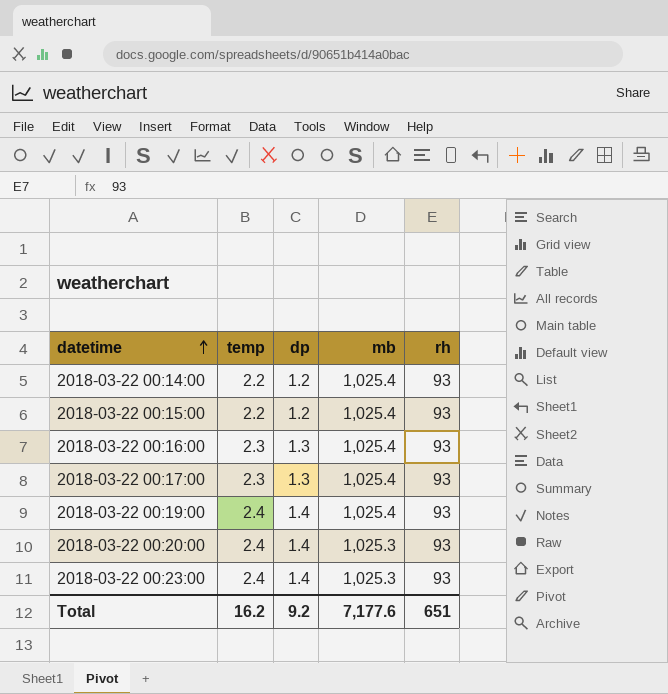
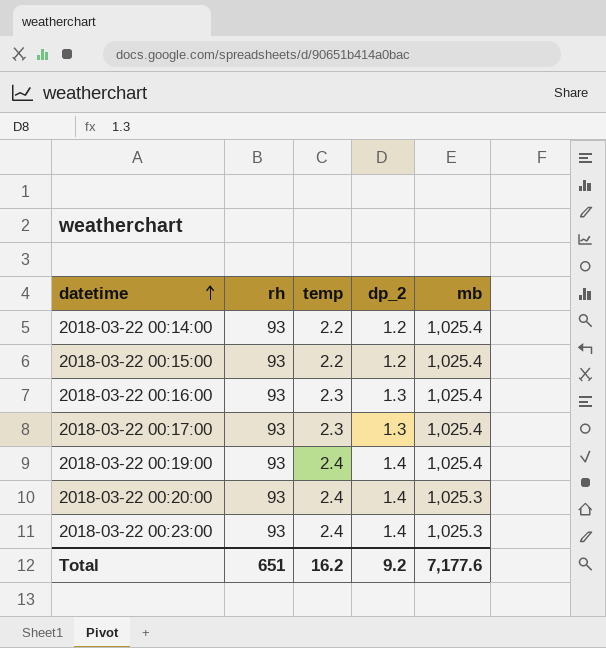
column rh | position: 5 -> 2
column name: dp -> dp_2

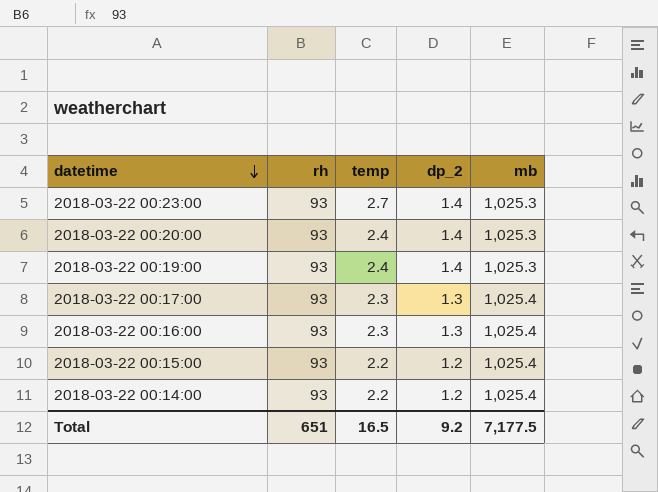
row order: datetime ascending -> datetime descending
2018-03-22 00:23:00 | temp: 2.4 -> 2.7
2018-03-22 00:19:00 | mb: 1,025.4 -> 1,025.3
Total | temp: 16.2 -> 16.5
Total | mb: 7,177.6 -> 7,177.5

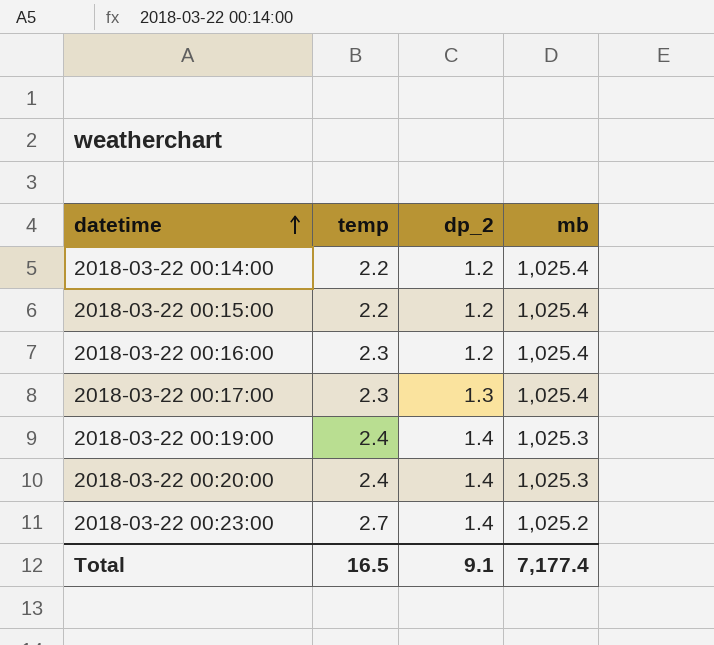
row order: datetime descending -> datetime ascending
column rh | position: 2 -> none
2018-03-22 00:16:00 | dp_2: 1.3 -> 1.2
2018-03-22 00:23:00 | mb: 1,025.3 -> 1,025.2
Total | dp_2: 9.2 -> 9.1
Total | mb: 7,177.5 -> 7,177.4

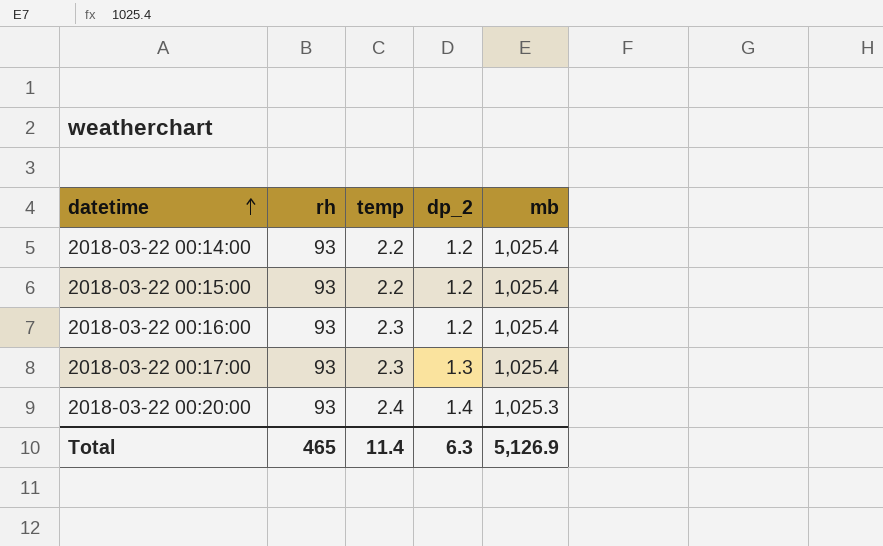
column rh | position: none -> 2
row 2018-03-22 00:19:00: 2.4 | 1.4 | 1,025.3 -> none
row 2018-03-22 00:23:00: 2.7 | 1.4 | 1,025.2 -> none
Total | temp: 16.5 -> 11.4
Total | dp_2: 9.1 -> 6.3
Total | mb: 7,177.4 -> 5,126.9

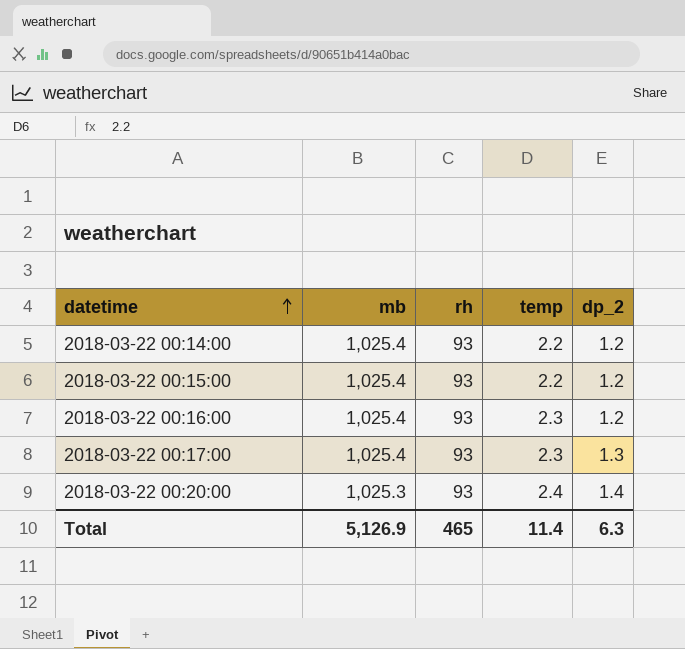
column mb | position: 5 -> 2

